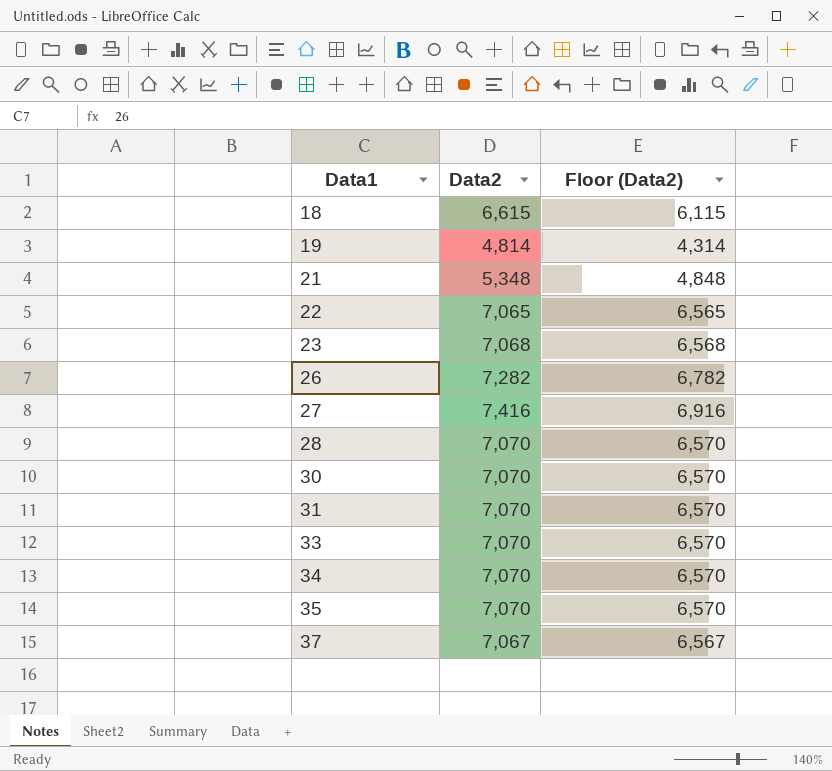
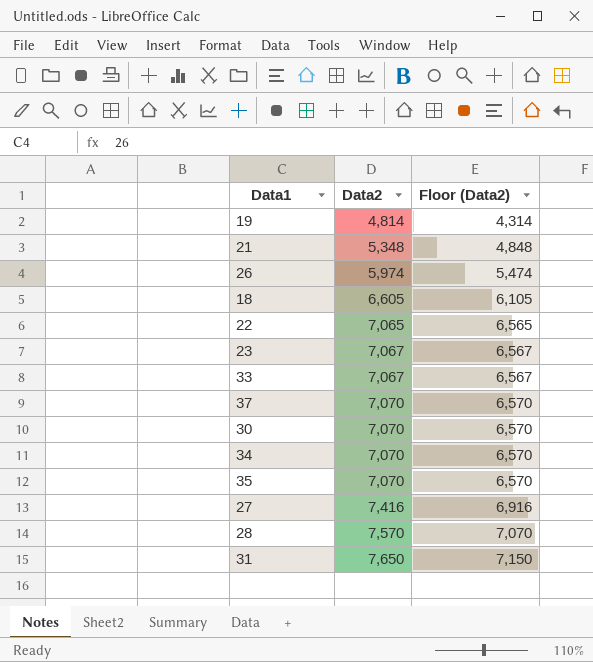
row order: Data1 ascending -> Data2 ascending
26 | Data2: 7,282 -> 5,974
26 | Floor (Data2): 6,782 -> 5,474
18 | Data2: 6,615 -> 6,605
18 | Floor (Data2): 6,115 -> 6,105
23 | Data2: 7,068 -> 7,067
23 | Floor (Data2): 6,568 -> 6,567
33 | Data2: 7,070 -> 7,067
33 | Floor (Data2): 6,570 -> 6,567
37 | Data2: 7,067 -> 7,070
37 | Floor (Data2): 6,567 -> 6,570
28 | Data2: 7,070 -> 7,570
28 | Floor (Data2): 6,570 -> 7,070
31 | Data2: 7,070 -> 7,650
31 | Floor (Data2): 6,570 -> 7,150

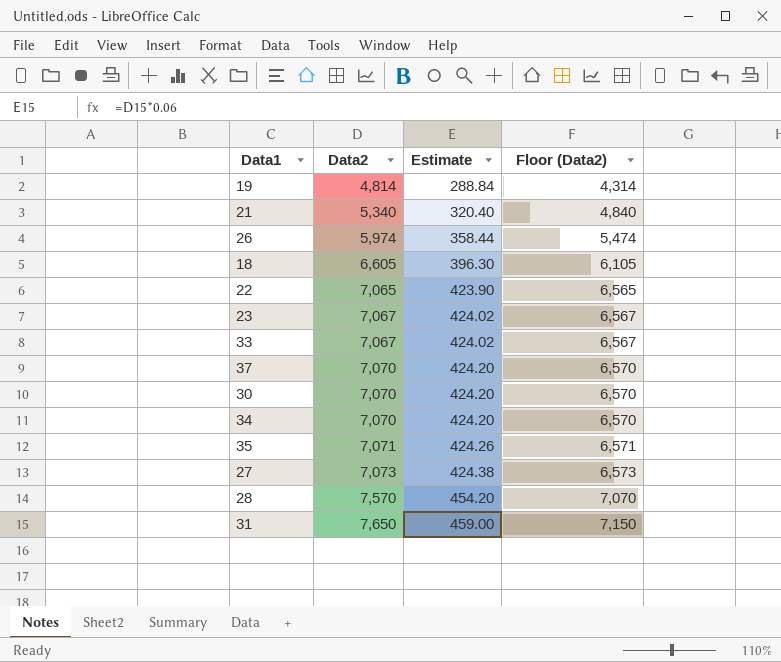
column Estimate | formula: none -> [Data2] * 0.06
21 | Data2: 5,348 -> 5,340
21 | Floor (Data2): 4,848 -> 4,840
35 | Data2: 7,070 -> 7,071
35 | Floor (Data2): 6,570 -> 6,571
27 | Data2: 7,416 -> 7,073
27 | Floor (Data2): 6,916 -> 6,573

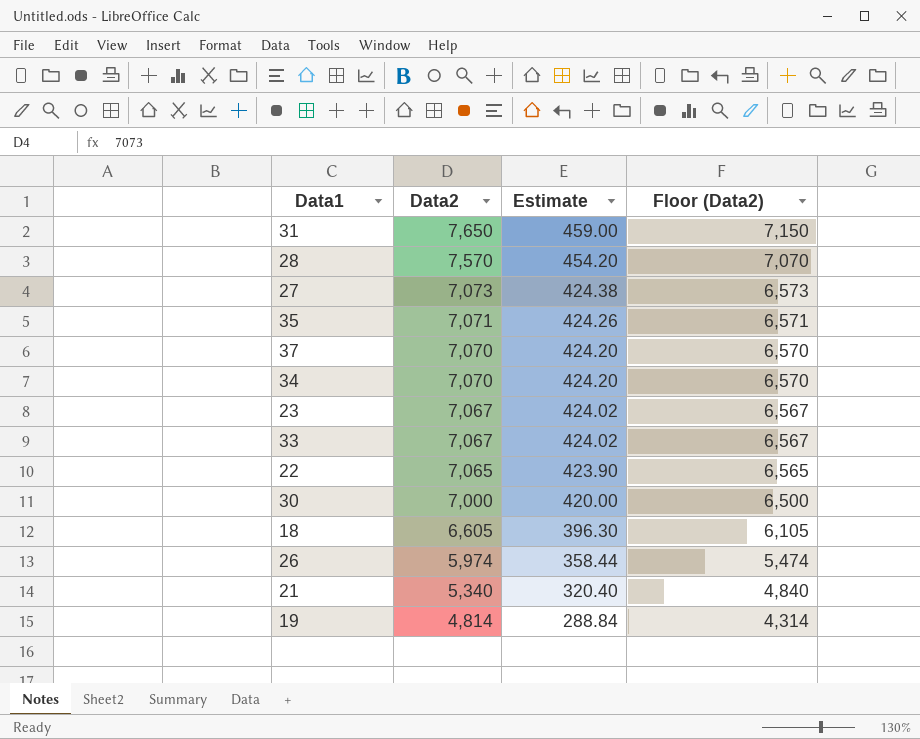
row order: Data2 ascending -> Data2 descending
30 | Data2: 7,070 -> 7,000
30 | Estimate: 424.20 -> 420.00
30 | Floor (Data2): 6,570 -> 6,500

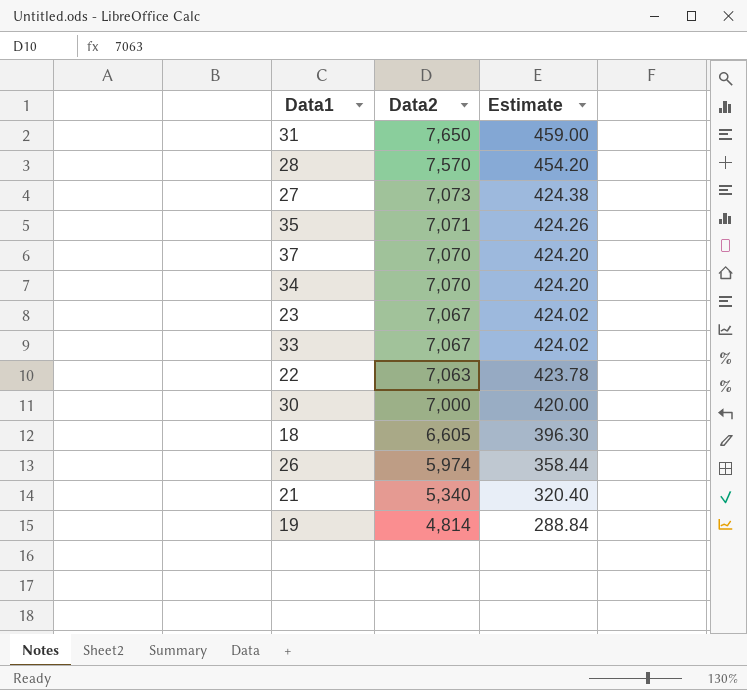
column Floor (Data2) | formula: [Data2] - 500 -> none
22 | Data2: 7,065 -> 7,063
22 | Estimate: 423.90 -> 423.78

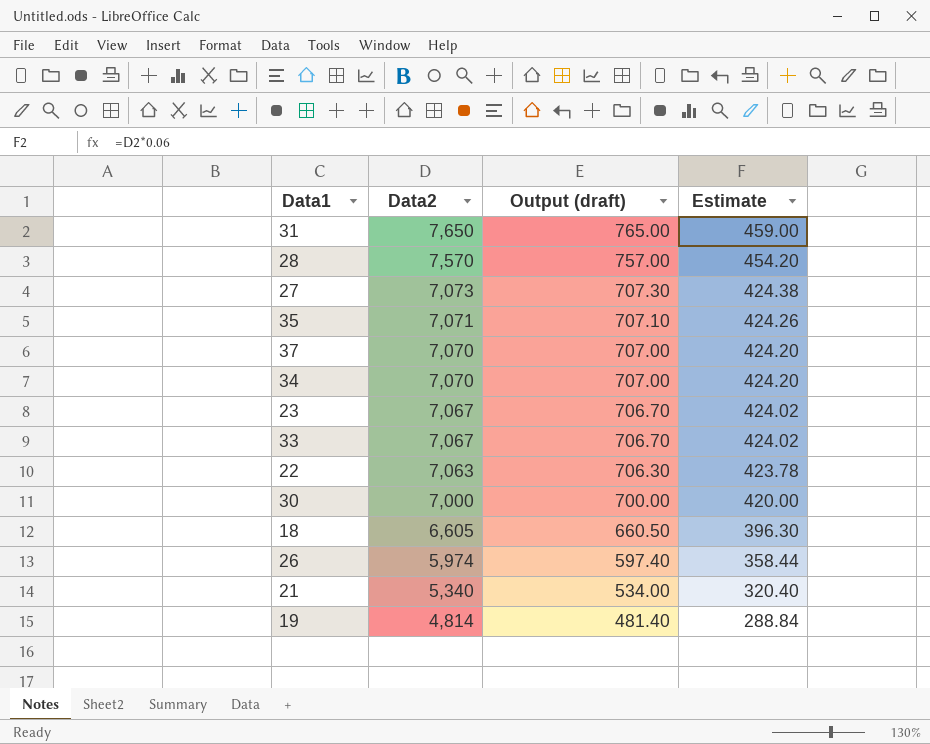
column Output (draft) | formula: none -> [Data2] * 0.1

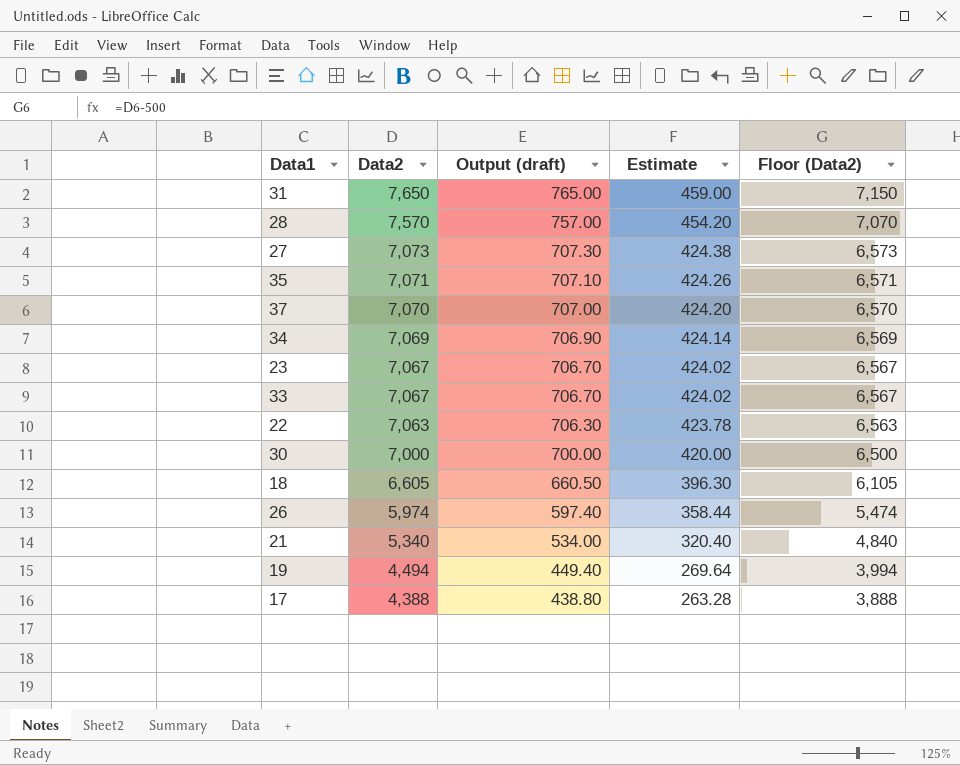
column Floor (Data2) | formula: none -> [Data2] - 500
34 | Data2: 7,070 -> 7,069
34 | Output (draft): 707.00 -> 706.90
34 | Estimate: 424.20 -> 424.14
19 | Data2: 4,814 -> 4,494
19 | Output (draft): 481.40 -> 449.40
19 | Estimate: 288.84 -> 269.64
row 17: none -> 4,388 | 438.80 | 263.28 | 3,888

